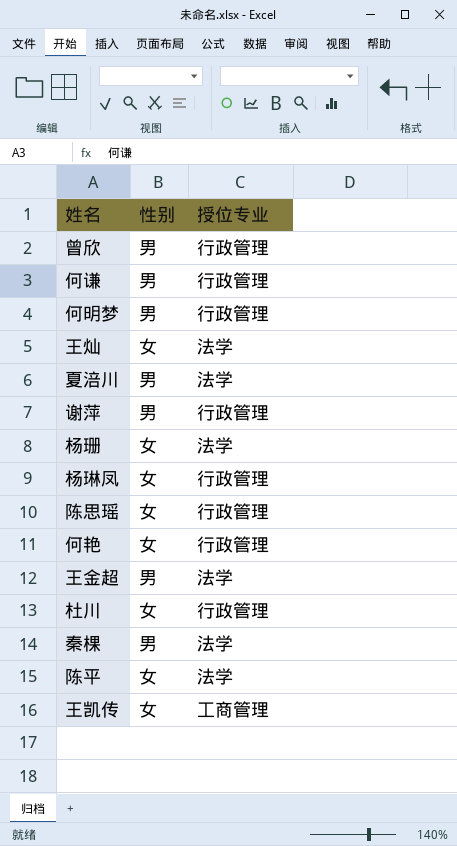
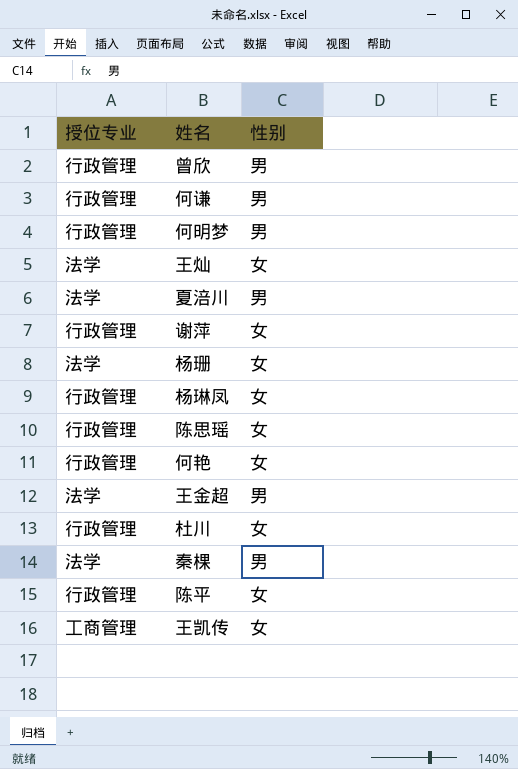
column 授位专业 | position: 3 -> 1
谢萍 | 性别: 男 -> 女
陈平 | 授位专业: 法学 -> 行政管理

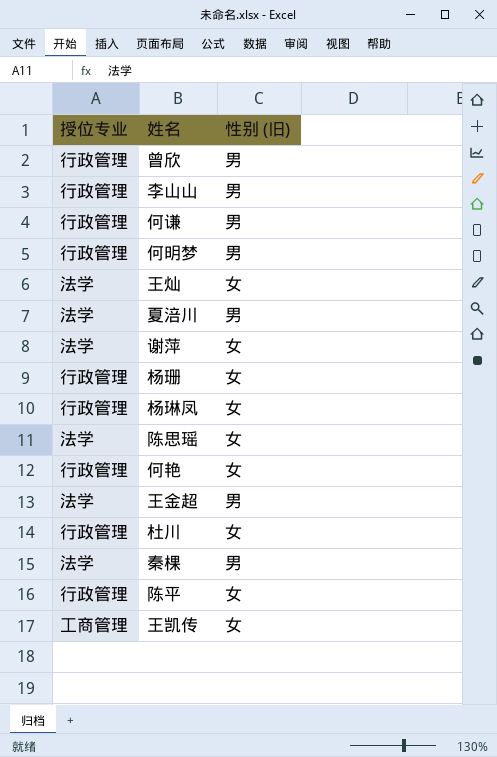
column name: 性别 -> 性别 (旧)
row 李山山: none -> 行政管理 | 男
谢萍 | 授位专业: 行政管理 -> 法学
杨珊 | 授位专业: 法学 -> 行政管理
陈思瑶 | 授位专业: 行政管理 -> 法学

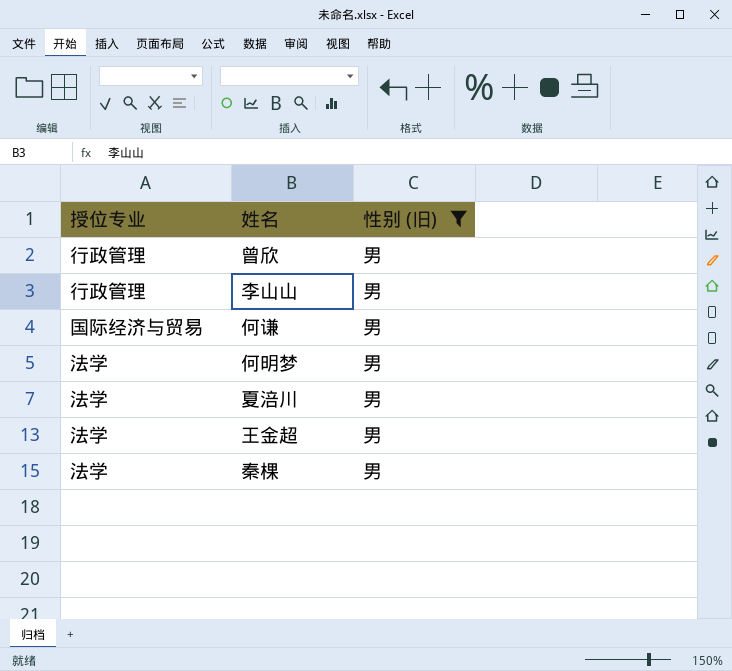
filter: none -> 性别 (旧) = 男
何谦 | 授位专业: 行政管理 -> 国际经济与贸易
何明梦 | 授位专业: 行政管理 -> 法学

